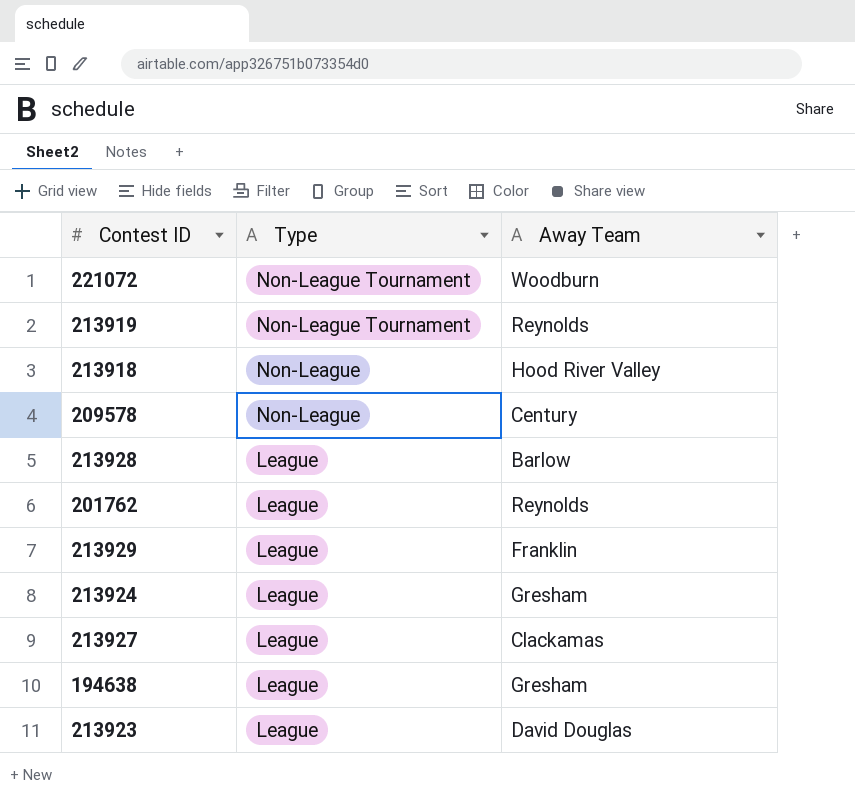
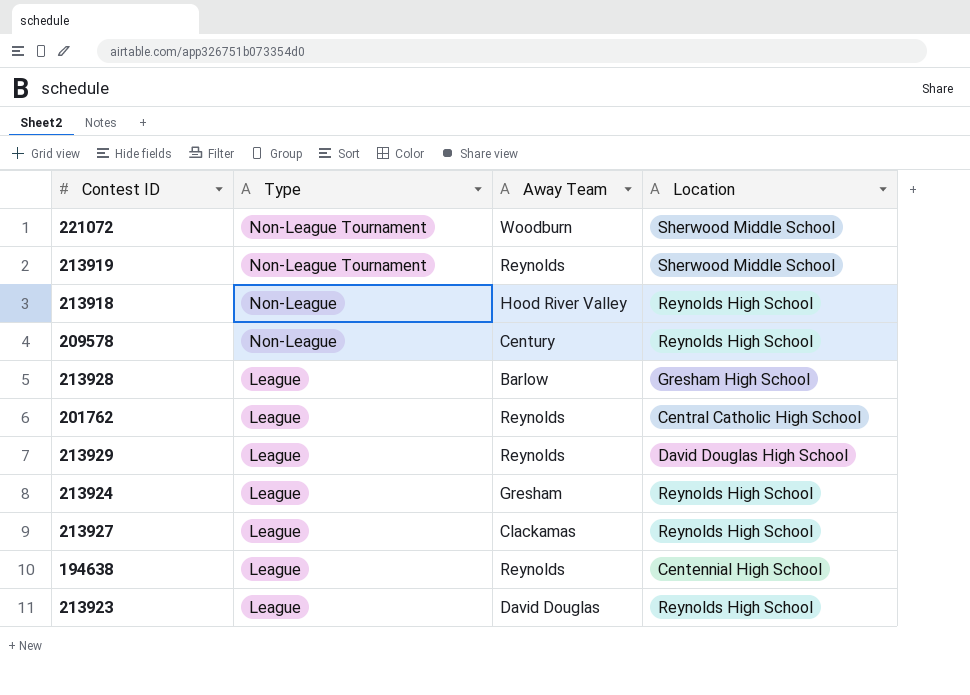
column Location | position: none -> 4
213929 | Away Team: Franklin -> Reynolds
194638 | Away Team: Gresham -> Reynolds

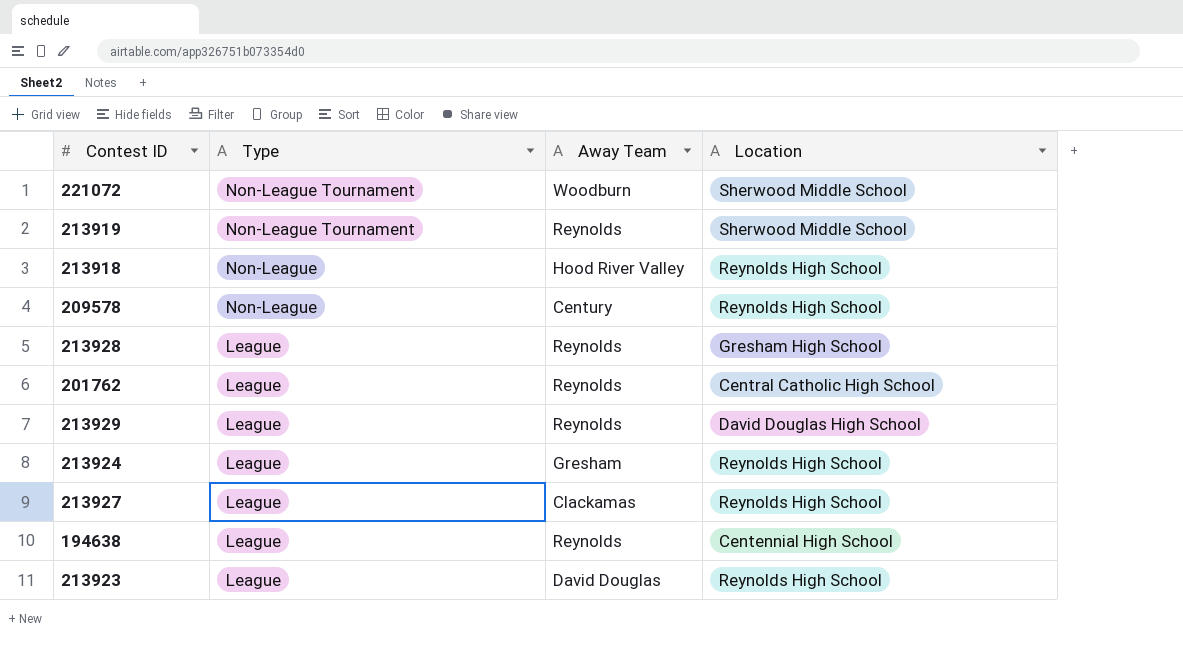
213928 | Away Team: Barlow -> Reynolds

